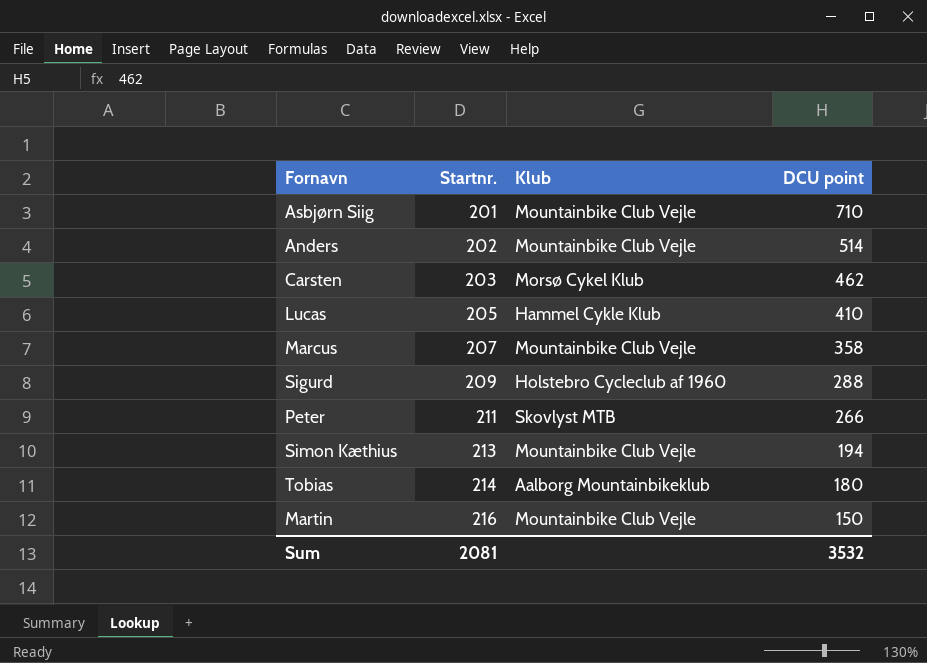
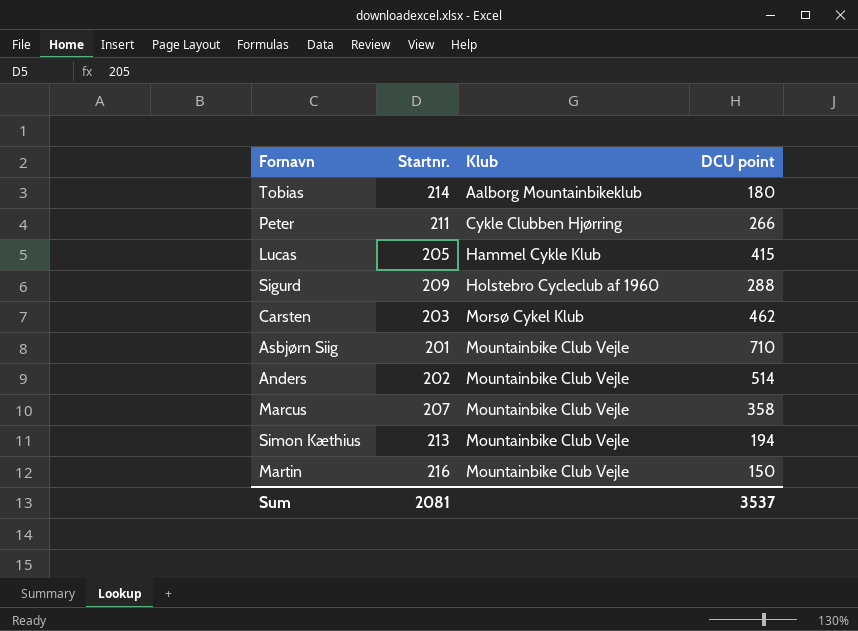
row order: Startnr. ascending -> Klub ascending
Peter | Klub: Skovlyst MTB -> Cykle Clubben Hjørring
Lucas | DCU point: 410 -> 415
Sum | DCU point: 3532 -> 3537

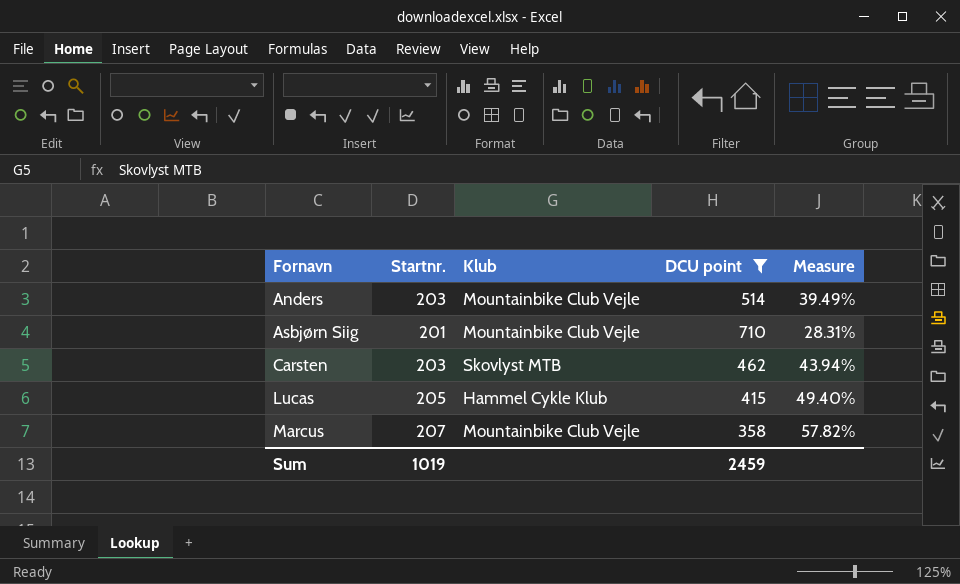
filter: none -> DCU point >= 358
row order: Klub ascending -> Fornavn ascending
column Measure | formula: none -> [Startnr.] / [DCU point]
Anders | Startnr.: 202 -> 203
Carsten | Klub: Morsø Cykel Klub -> Skovlyst MTB
Sum | Startnr.: 2081 -> 1019
Sum | DCU point: 3537 -> 2459

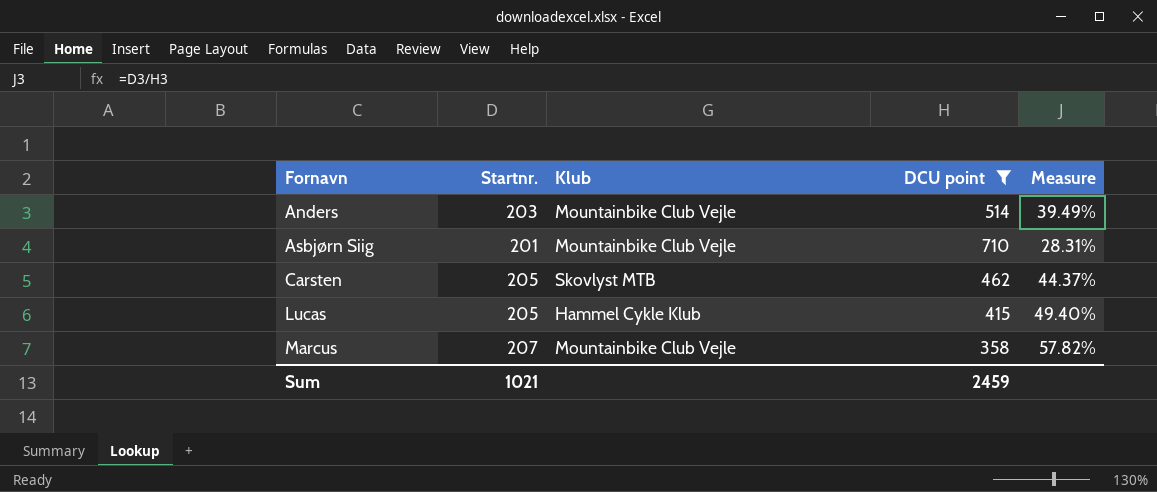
Carsten | Startnr.: 203 -> 205
Carsten | Measure: 43.94% -> 44.37%
Sum | Startnr.: 1019 -> 1021

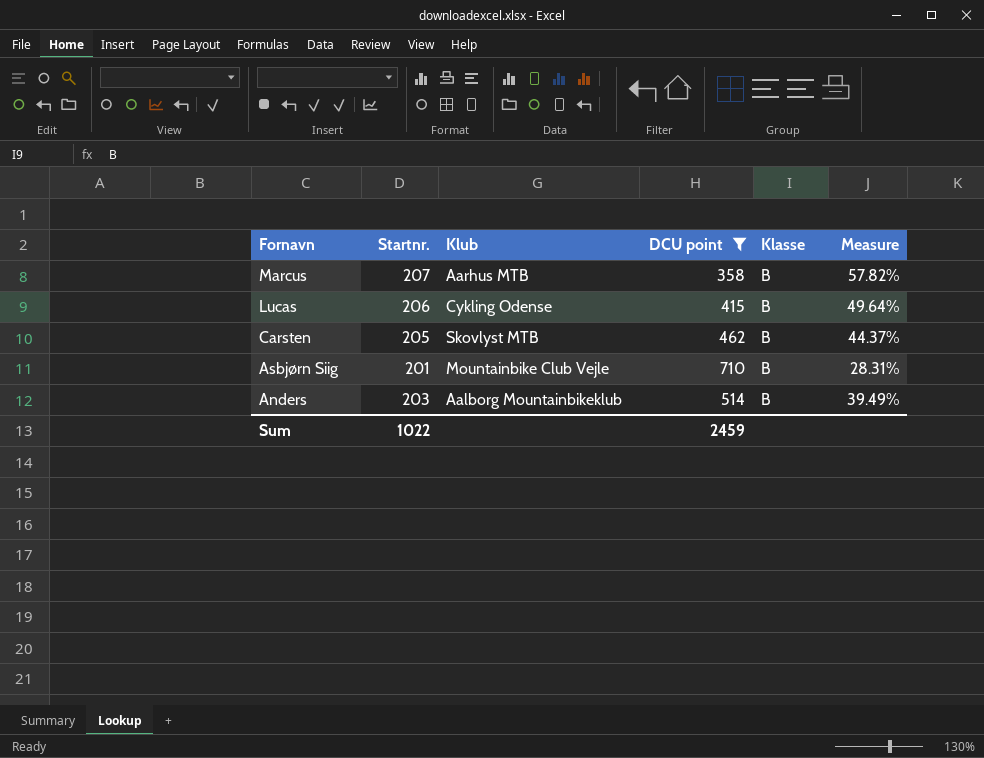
row order: Fornavn ascending -> Fornavn descending
column Klasse | position: none -> 5
Marcus | Klub: Mountainbike Club Vejle -> Aarhus MTB
Lucas | Startnr.: 205 -> 206
Lucas | Klub: Hammel Cykle Klub -> Cykling Odense
Lucas | Measure: 49.40% -> 49.64%
Anders | Klub: Mountainbike Club Vejle -> Aalborg Mountainbikeklub
Sum | Startnr.: 1021 -> 1022

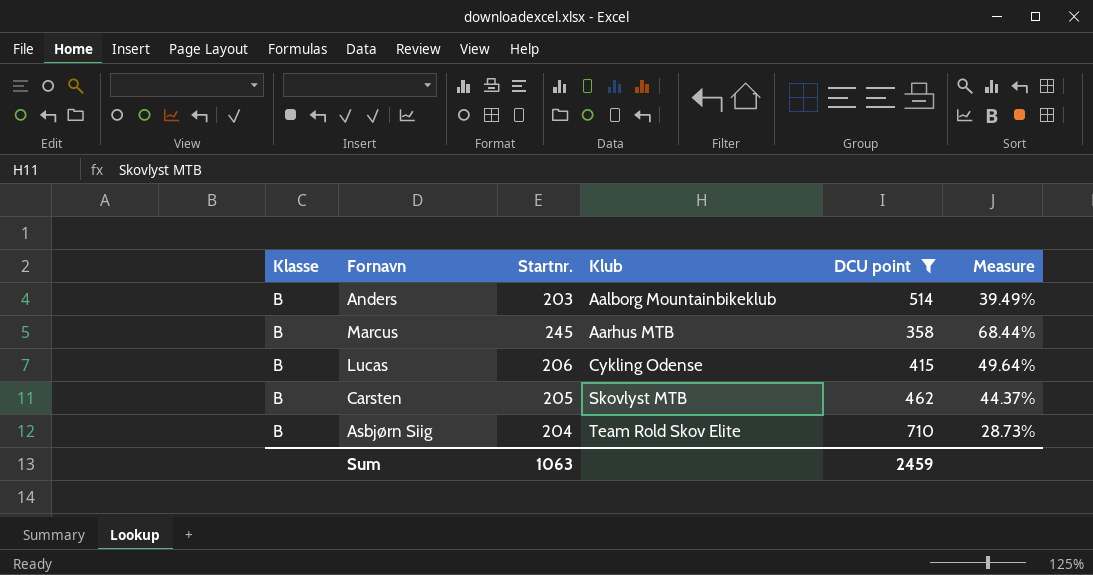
row order: Fornavn descending -> Klub ascending
column Klasse | position: 5 -> 1
Marcus | Startnr.: 207 -> 245
Marcus | Measure: 57.82% -> 68.44%
Asbjørn Siig | Startnr.: 201 -> 204
Asbjørn Siig | Klub: Mountainbike Club Vejle -> Team Rold Skov Elite
Asbjørn Siig | Measure: 28.31% -> 28.73%
Sum | Startnr.: 1022 -> 1063

